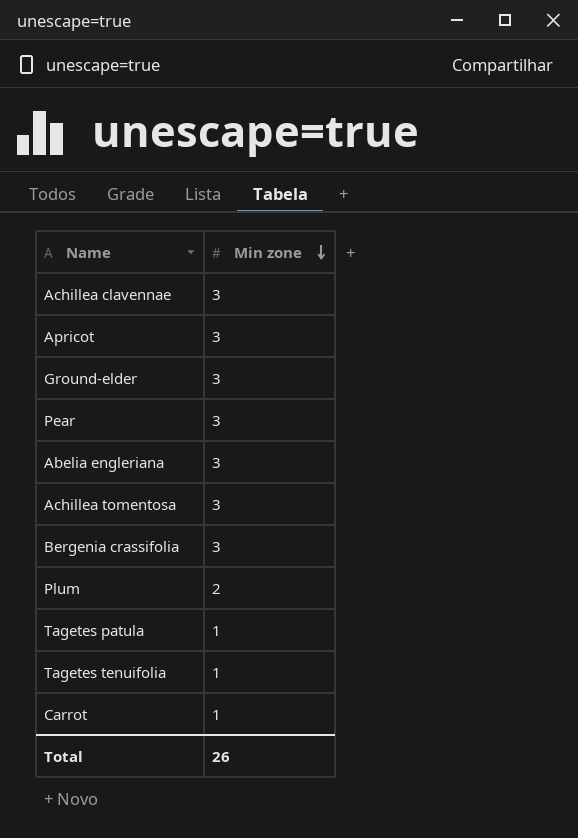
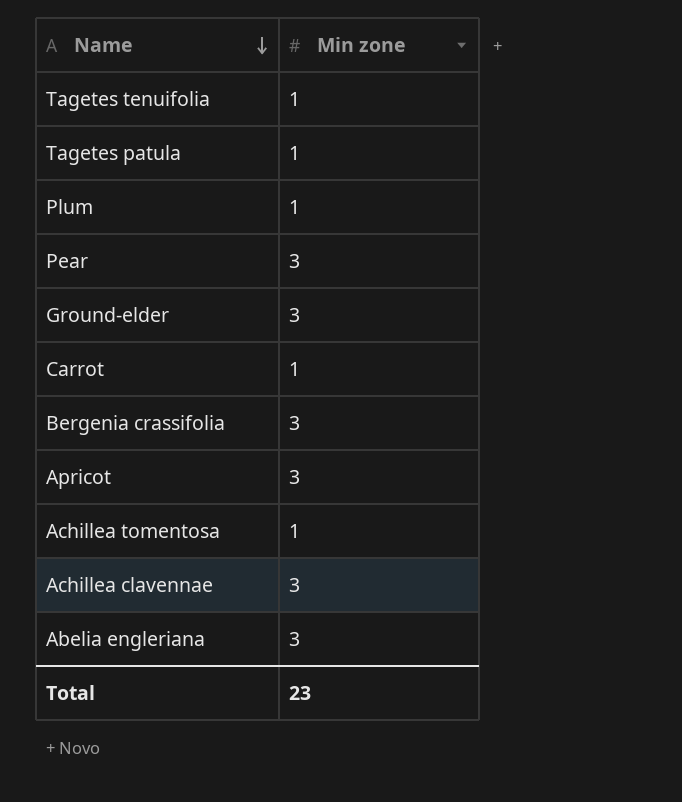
row order: Min zone descending -> Name descending
Plum | Min zone: 2 -> 1
Achillea tomentosa | Min zone: 3 -> 1
Total | Min zone: 26 -> 23

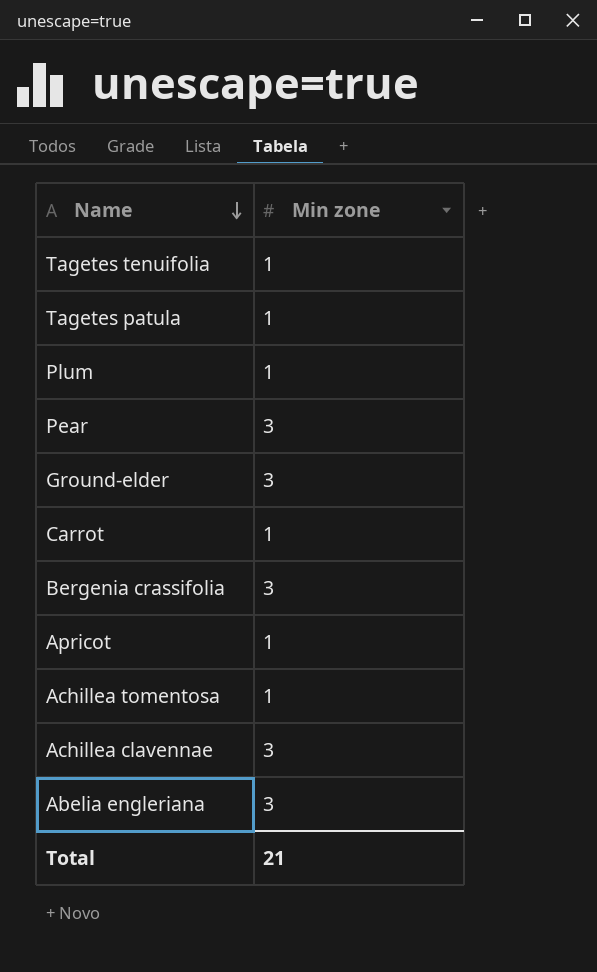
Apricot | Min zone: 3 -> 1
Total | Min zone: 23 -> 21

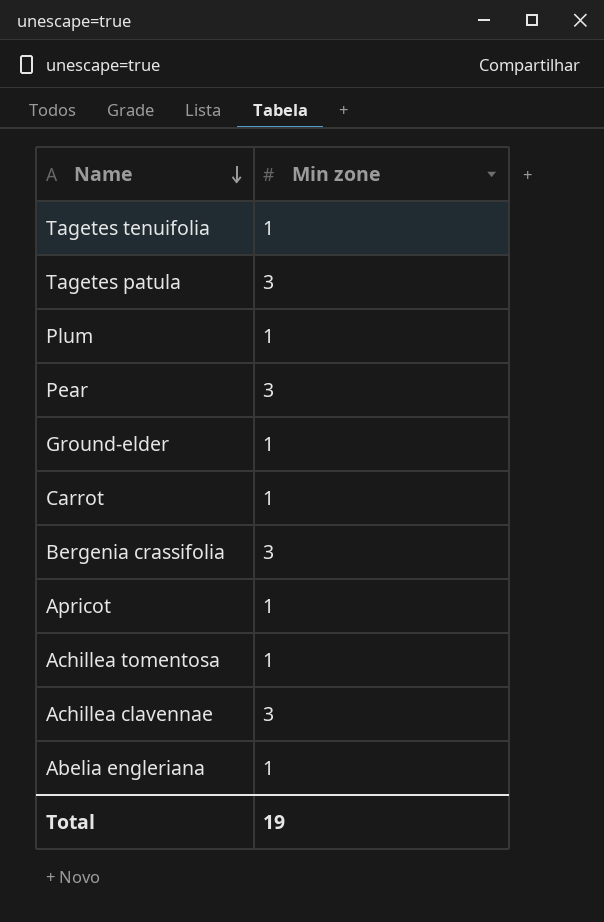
Tagetes patula | Min zone: 1 -> 3
Ground-elder | Min zone: 3 -> 1
Abelia engleriana | Min zone: 3 -> 1
Total | Min zone: 21 -> 19

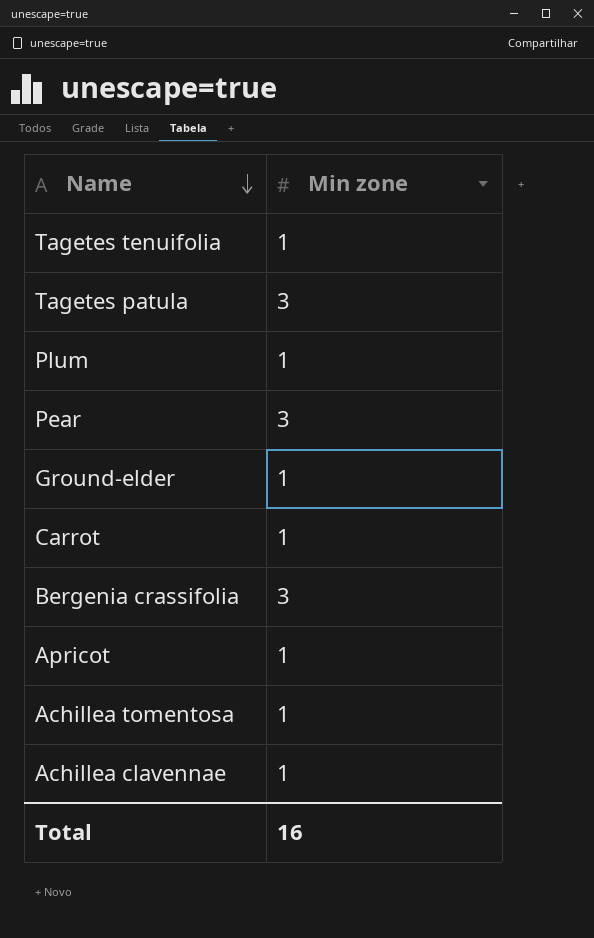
row Abelia engleriana: 1 -> none
Achillea clavennae | Min zone: 3 -> 1
Total | Min zone: 19 -> 16

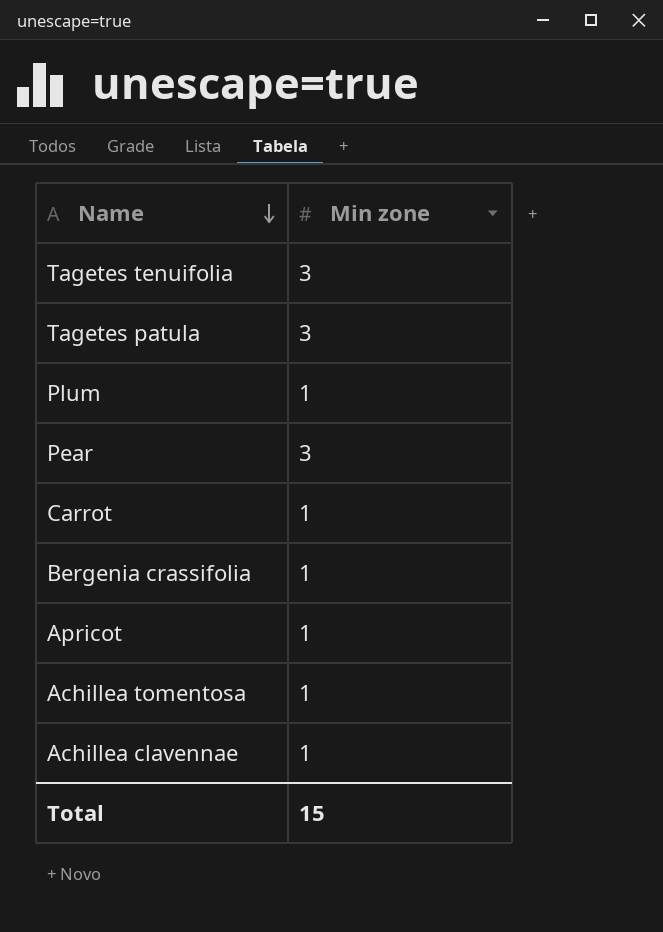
row Ground-elder: 1 -> none
Tagetes tenuifolia | Min zone: 1 -> 3
Bergenia crassifolia | Min zone: 3 -> 1
Total | Min zone: 16 -> 15

